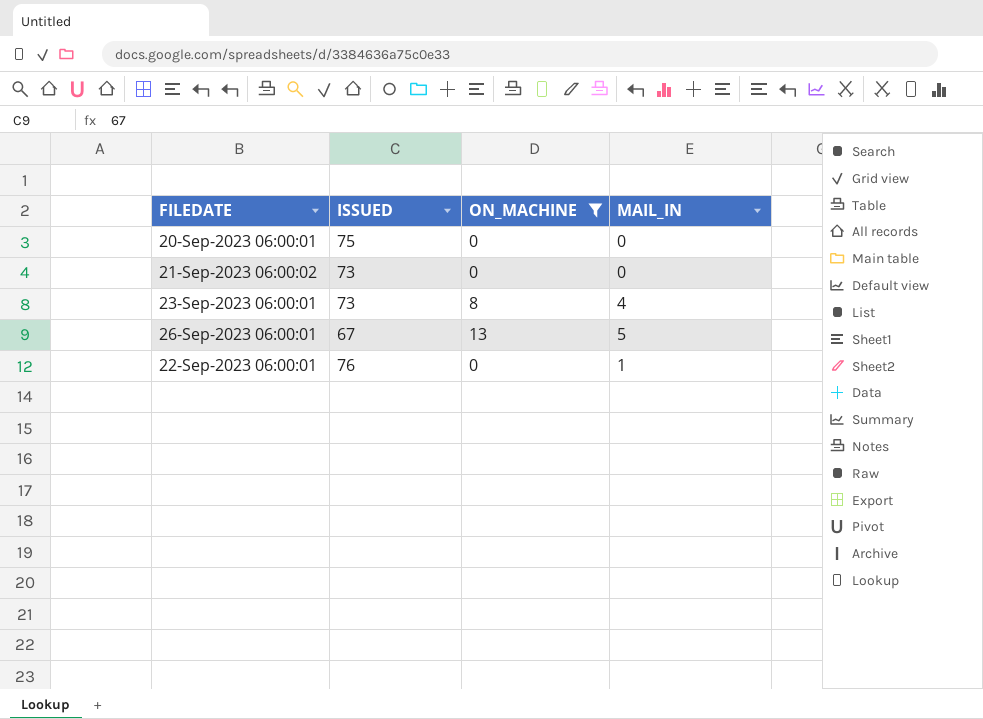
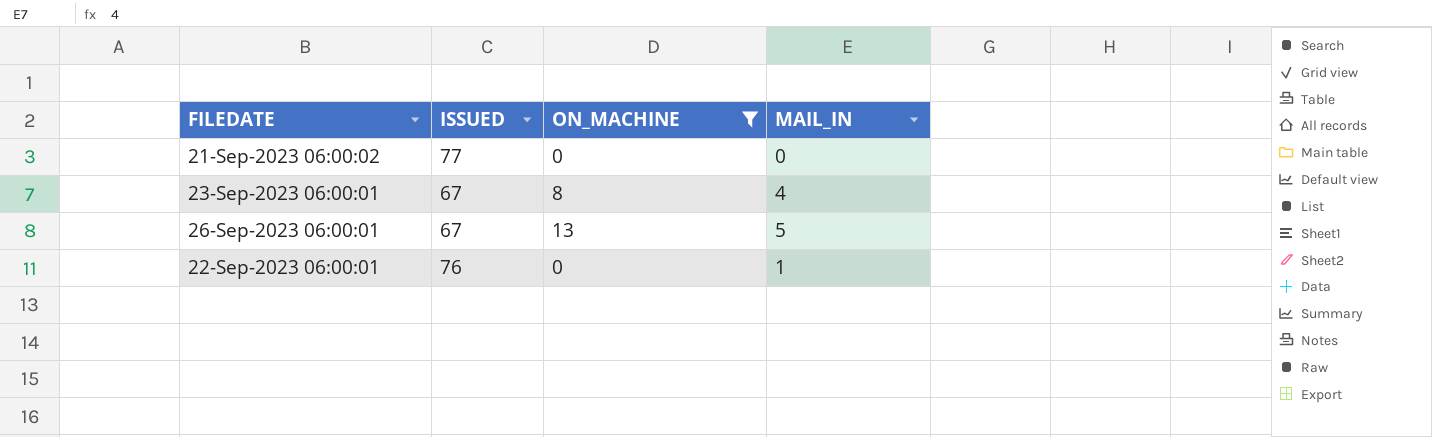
row 20-Sep-2023 06:00:01: 75 | 0 | 0 -> none
21-Sep-2023 06:00:02 | ISSUED: 73 -> 77
23-Sep-2023 06:00:01 | ISSUED: 73 -> 67

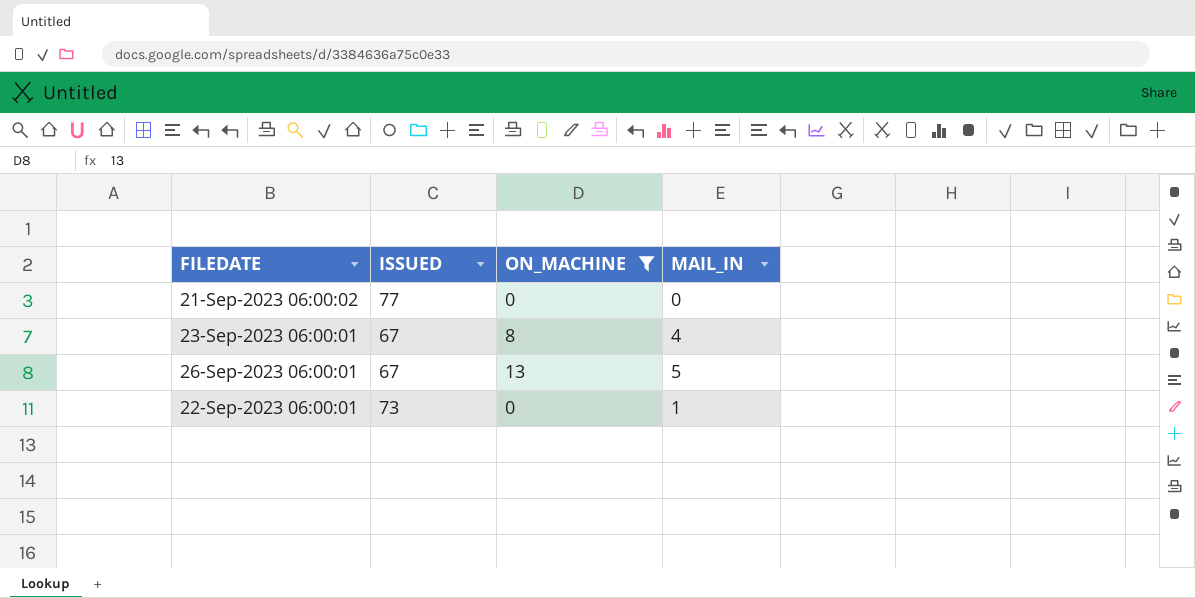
22-Sep-2023 06:00:01 | ISSUED: 76 -> 73

